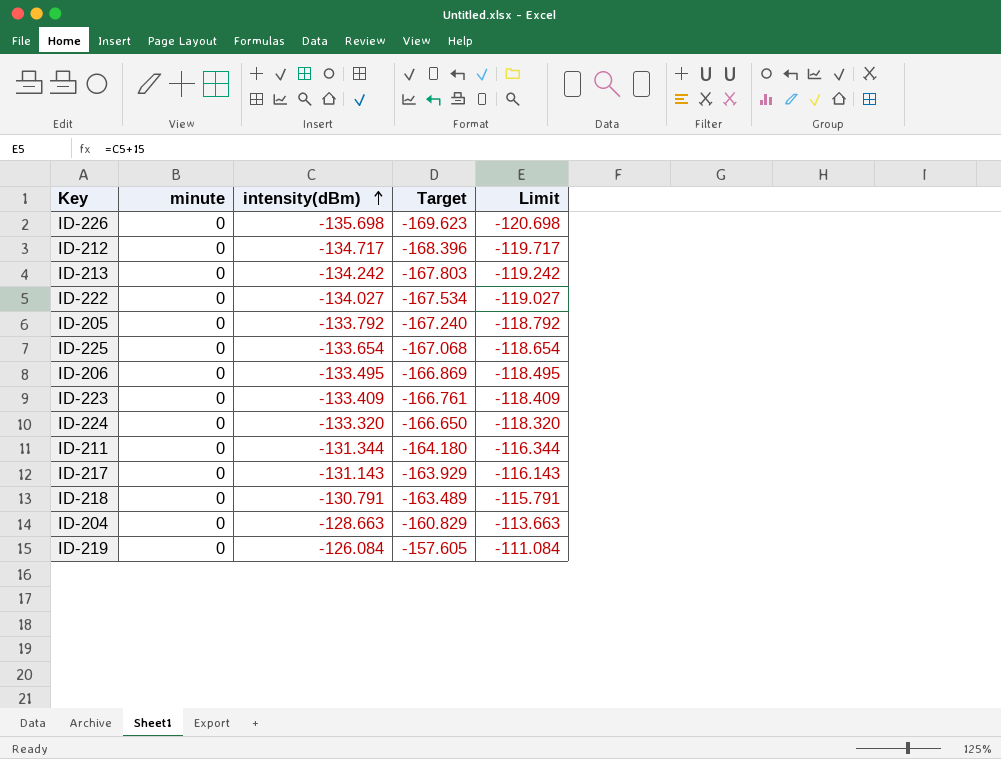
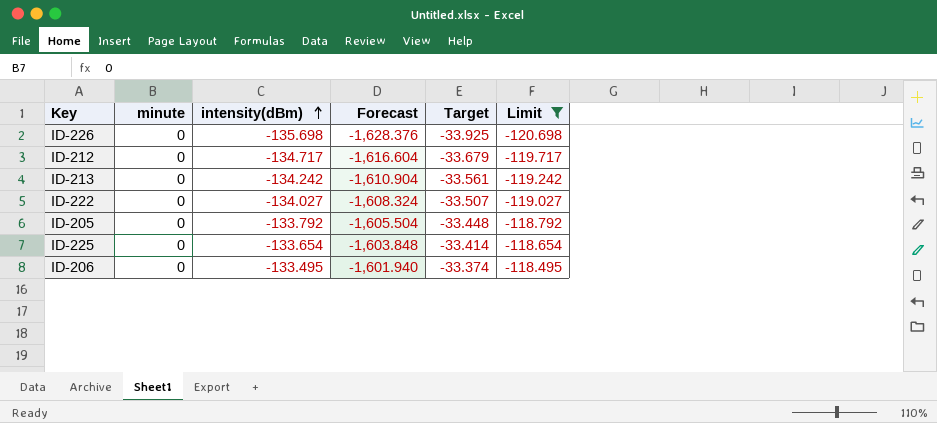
filter: none -> Limit <= -118.495
column Forecast | formula: none -> [intensity(dBm)] * 12
column Target | formula: [intensity(dBm)] * 1.25 -> [intensity(dBm)] * 0.25

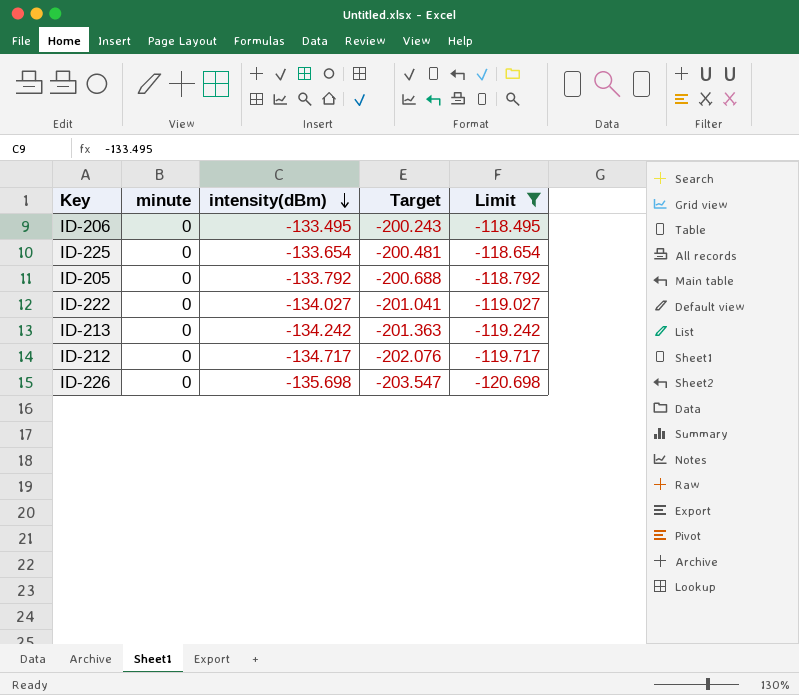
row order: intensity(dBm) ascending -> intensity(dBm) descending
column Forecast | formula: [intensity(dBm)] * 12 -> none
column Target | formula: [intensity(dBm)] * 0.25 -> [intensity(dBm)] * 1.5

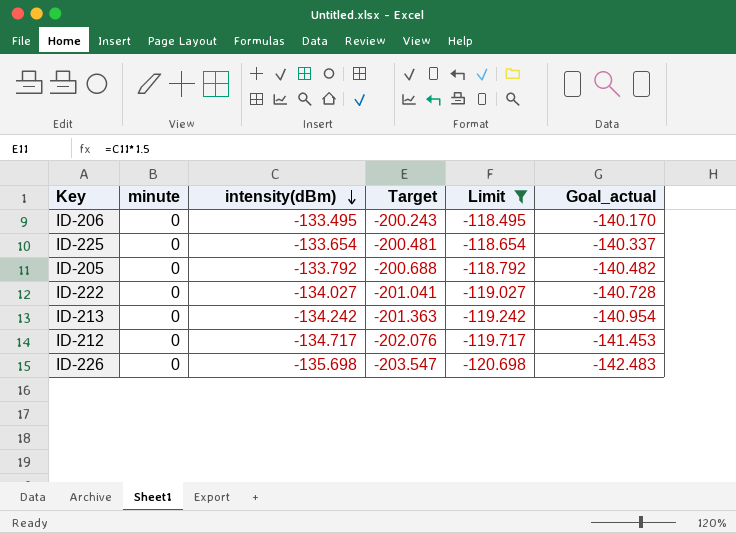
column Goal_actual | formula: none -> [intensity(dBm)] * 1.05

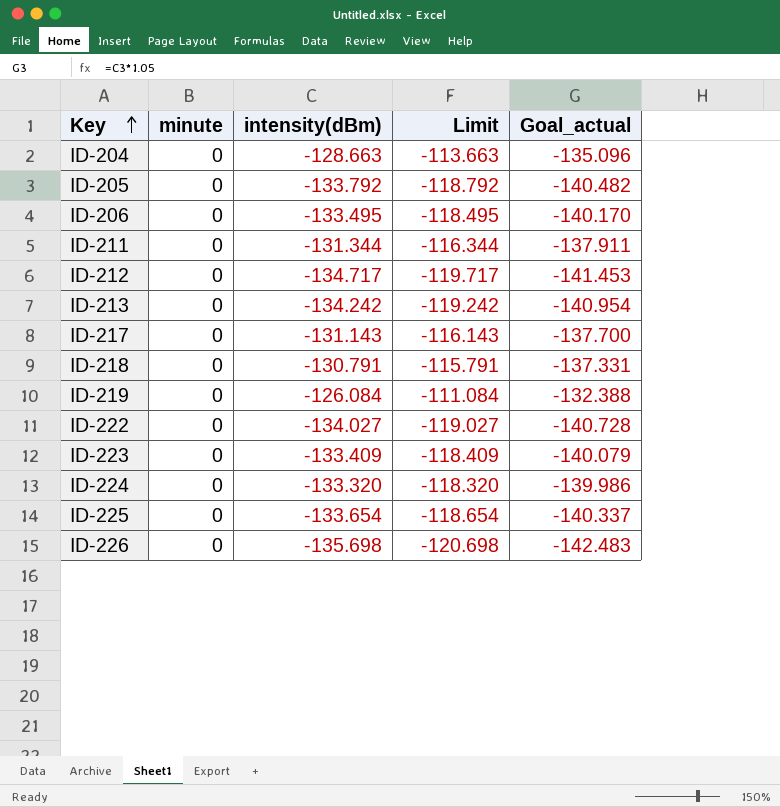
filter: Limit <= -118.495 -> none
row order: intensity(dBm) descending -> Key ascending
column Target | formula: [intensity(dBm)] * 1.5 -> none

